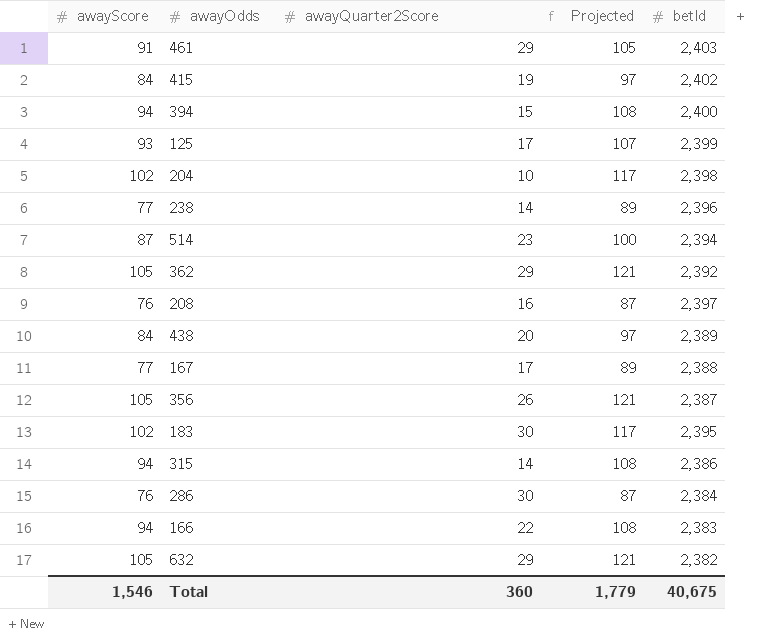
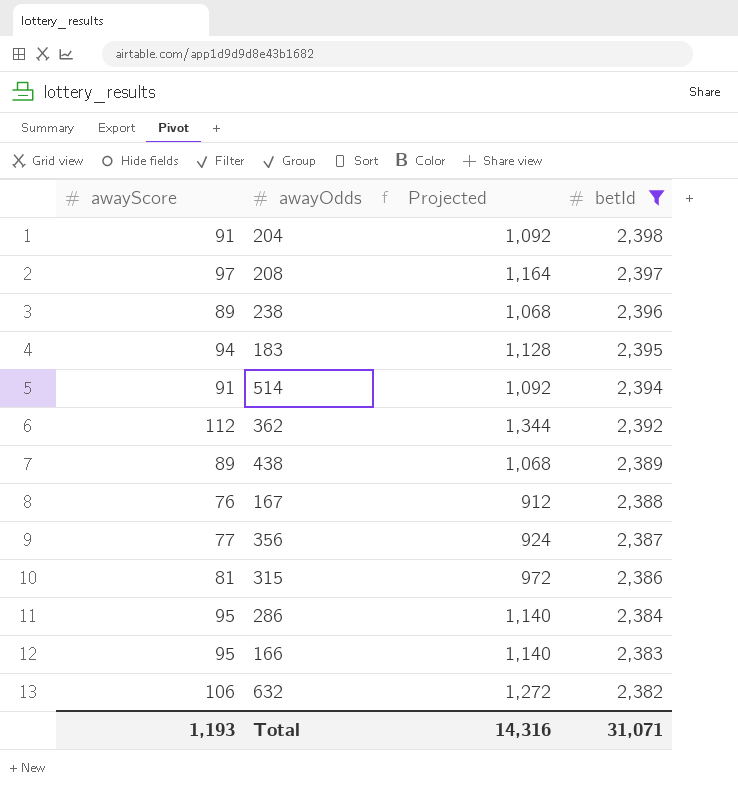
filter: none -> betId <= 2,398
row order: none -> betId descending
column awayQuarter2Score | position: 3 -> none
column Projected | formula: [awayScore] * 1.15 -> [awayScore] * 12
204 | awayScore: 102 -> 91
208 | awayScore: 76 -> 97
238 | awayScore: 77 -> 89
183 | awayScore: 102 -> 94
514 | awayScore: 87 -> 91
362 | awayScore: 105 -> 112
438 | awayScore: 84 -> 89
167 | awayScore: 77 -> 76
356 | awayScore: 105 -> 77
315 | awayScore: 94 -> 81
286 | awayScore: 76 -> 95
166 | awayScore: 94 -> 95
632 | awayScore: 105 -> 106
Total | awayScore: 1,546 -> 1,193
Total | Projected: 1,779 -> 14,316
Total | betId: 40,675 -> 31,071

